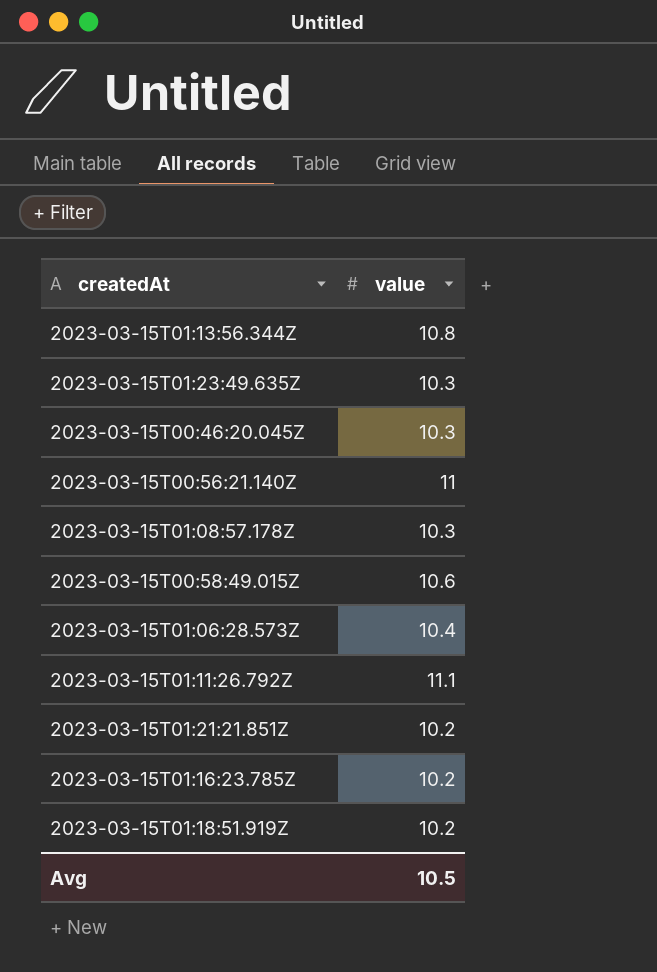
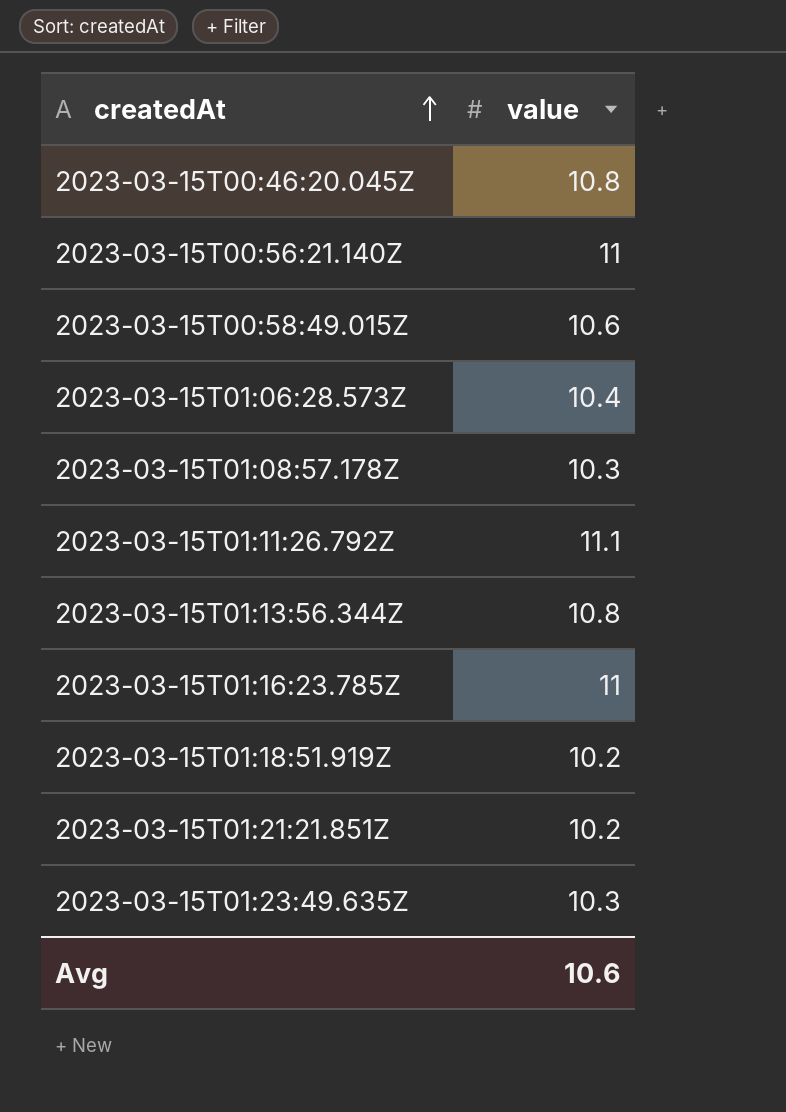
row order: none -> createdAt ascending
2023-03-15T00:46:20.045Z | value: 10.3 -> 10.8
2023-03-15T01:16:23.785Z | value: 10.2 -> 11
Avg | value: 10.5 -> 10.6

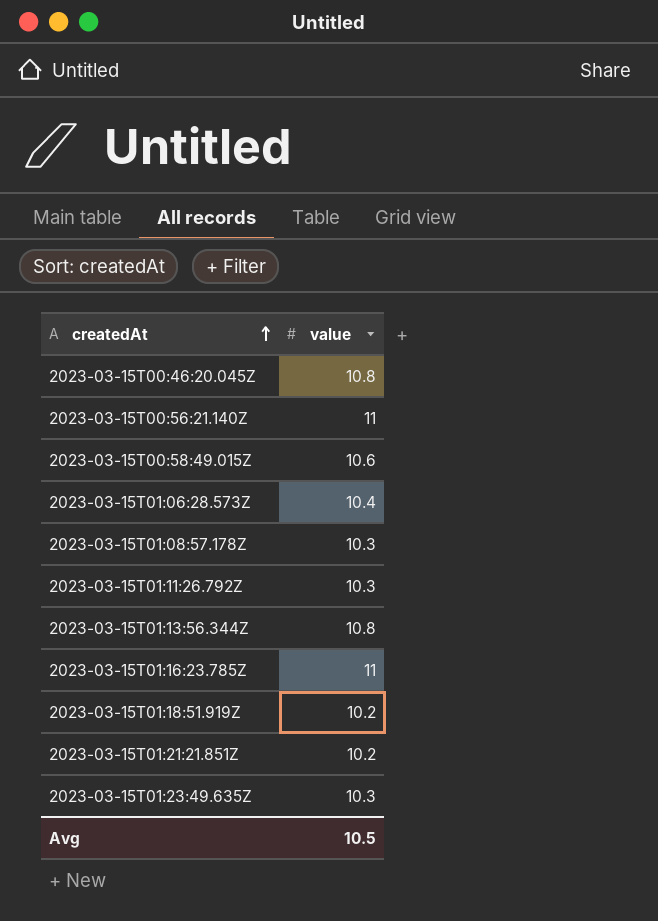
2023-03-15T01:11:26.792Z | value: 11.1 -> 10.3
Avg | value: 10.6 -> 10.5

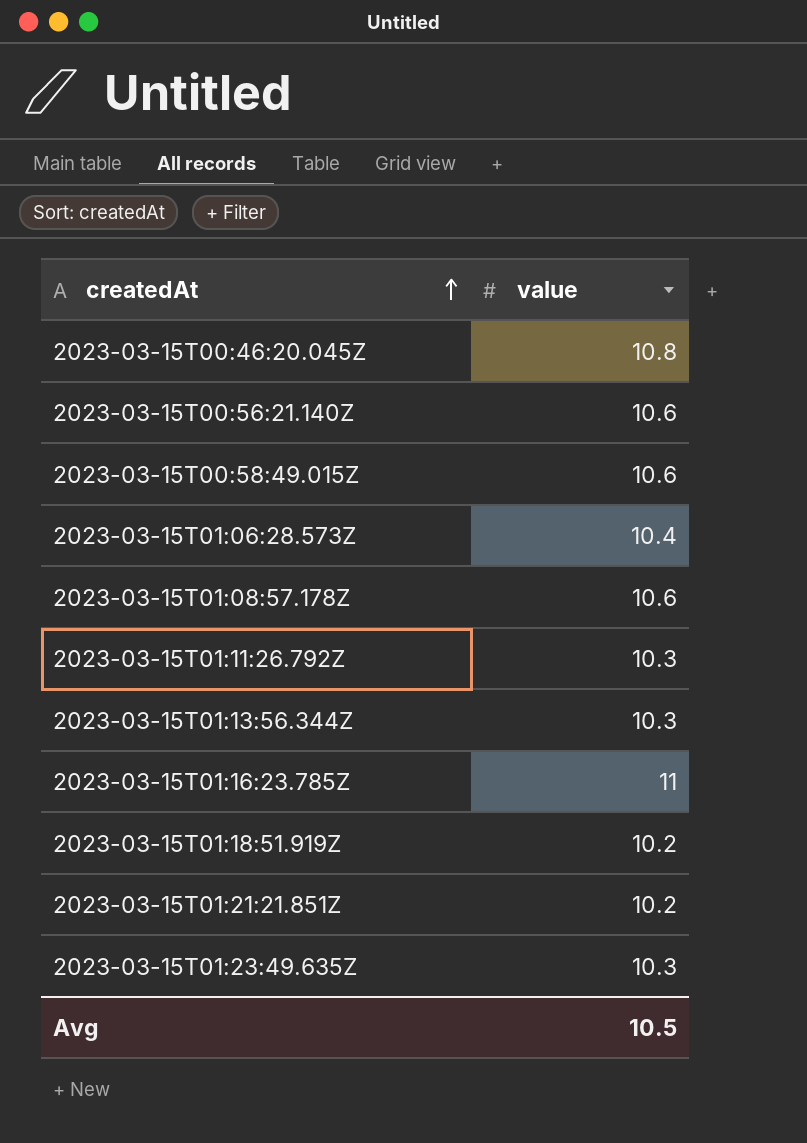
2023-03-15T00:56:21.140Z | value: 11 -> 10.6
2023-03-15T01:08:57.178Z | value: 10.3 -> 10.6
2023-03-15T01:13:56.344Z | value: 10.8 -> 10.3

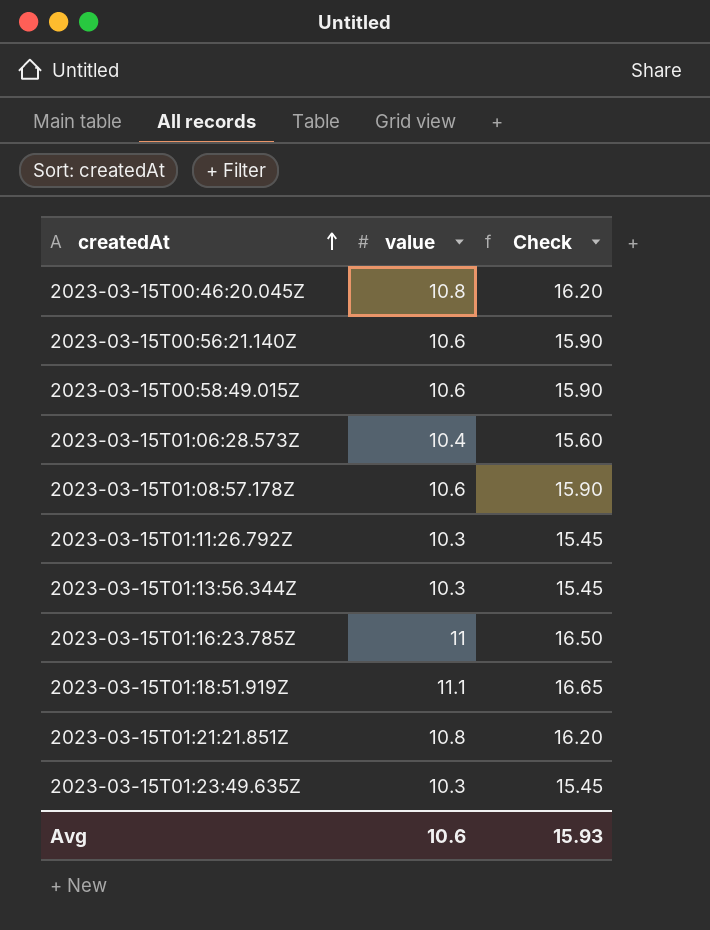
column Check | formula: none -> [value] * 1.5
2023-03-15T01:18:51.919Z | value: 10.2 -> 11.1
2023-03-15T01:21:21.851Z | value: 10.2 -> 10.8
Avg | value: 10.5 -> 10.6

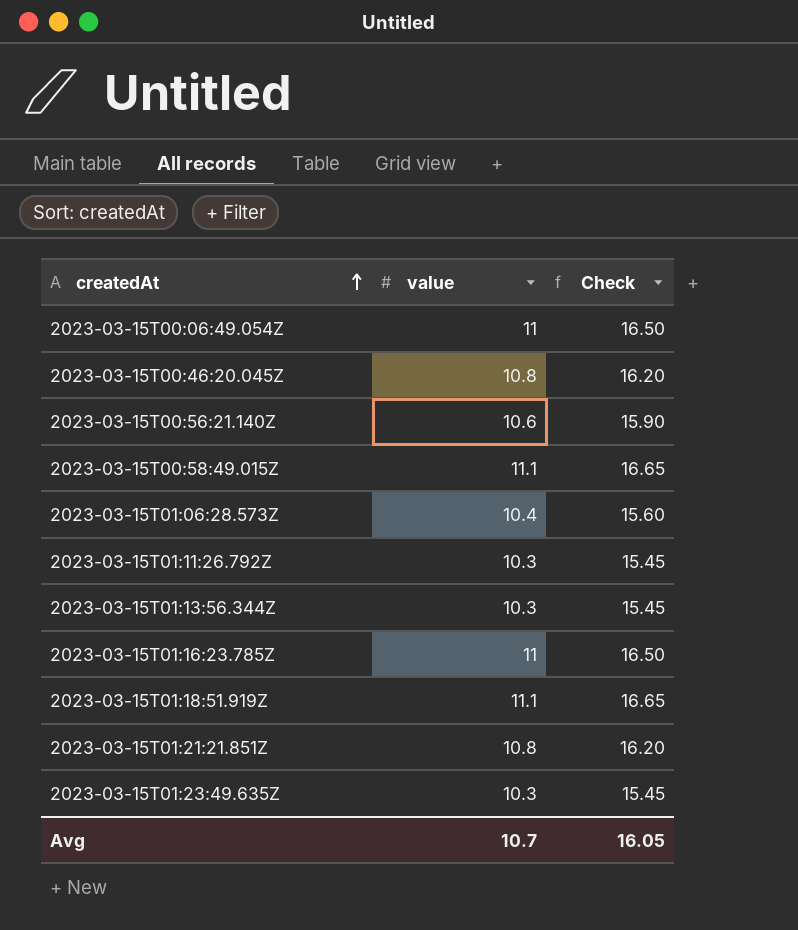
row 2023-03-15T01:08:57.178Z: 10.6 | 15.90 -> none
row 2023-03-15T00:06:49.054Z: none -> 11 | 16.50
2023-03-15T00:58:49.015Z | value: 10.6 -> 11.1
2023-03-15T00:58:49.015Z | Check: 15.90 -> 16.65
Avg | value: 10.6 -> 10.7
Avg | Check: 15.93 -> 16.05

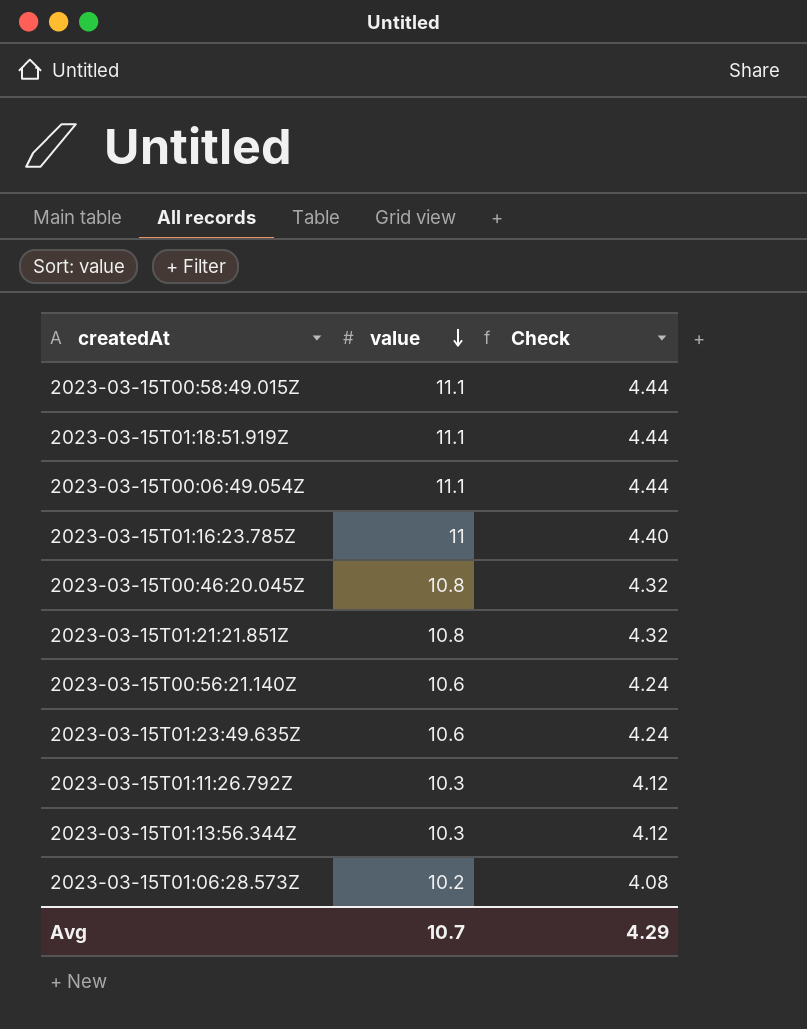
row order: createdAt ascending -> value descending
column Check | formula: [value] * 1.5 -> [value] * 0.4
2023-03-15T00:06:49.054Z | value: 11 -> 11.1
2023-03-15T01:23:49.635Z | value: 10.3 -> 10.6
2023-03-15T01:06:28.573Z | value: 10.4 -> 10.2
Avg | Check: 16.05 -> 4.29

